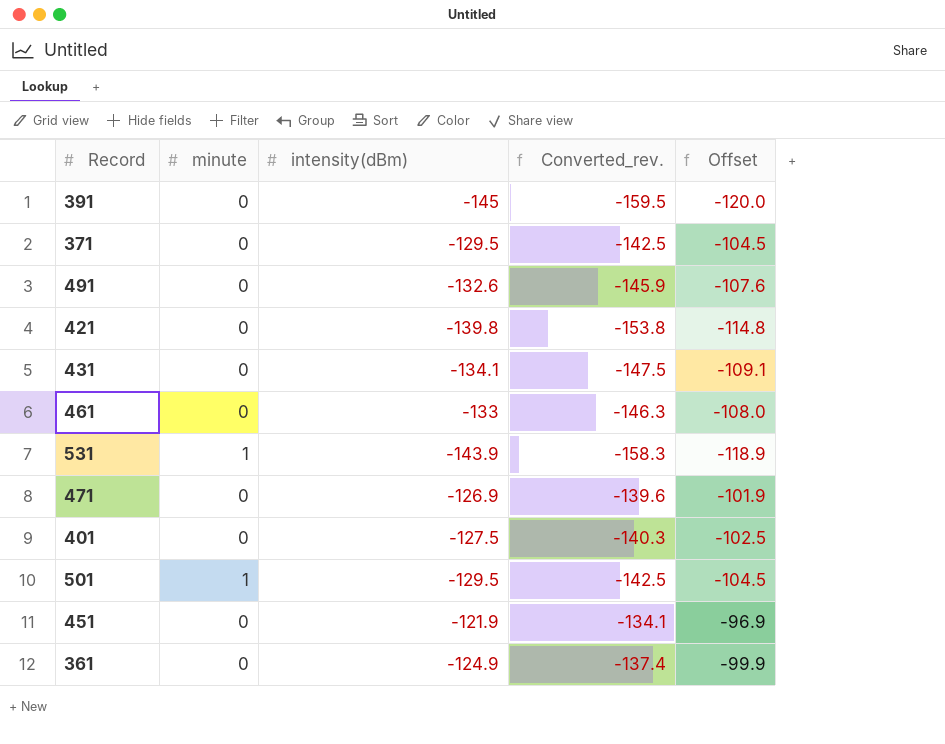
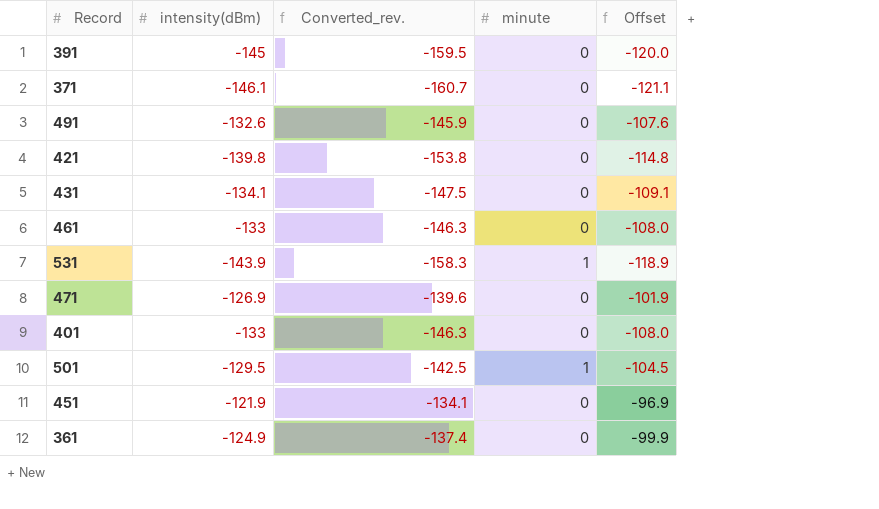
column minute | position: 2 -> 4
371 | intensity(dBm): -129.5 -> -146.1
371 | Converted_rev.: -142.5 -> -160.7
371 | Offset: -104.5 -> -121.1
401 | intensity(dBm): -127.5 -> -133
401 | Converted_rev.: -140.3 -> -146.3
401 | Offset: -102.5 -> -108.0

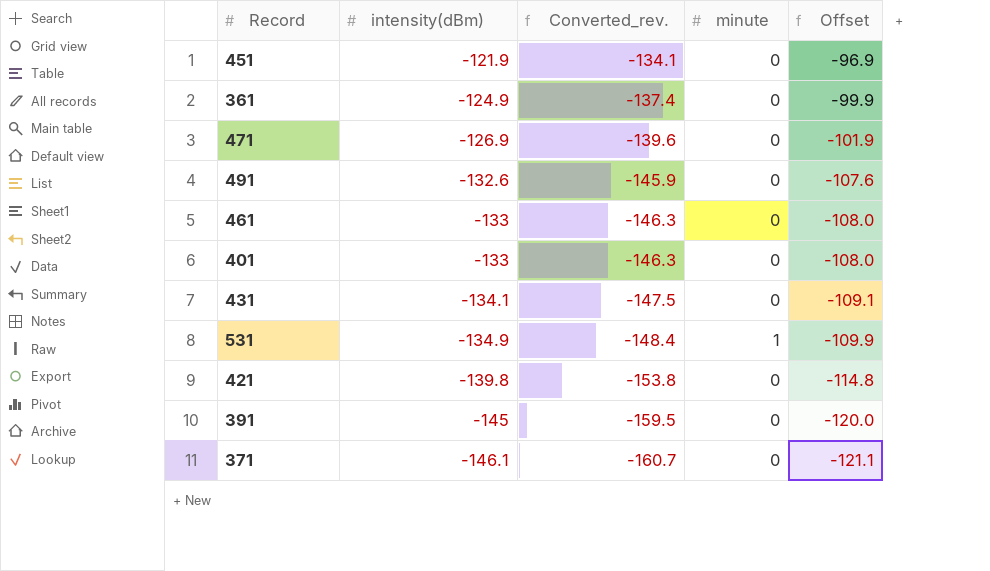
row order: none -> intensity(dBm) descending
row 501: -129.5 | -142.5 | 1 | -104.5 -> none
531 | intensity(dBm): -143.9 -> -134.9
531 | Converted_rev.: -158.3 -> -148.4
531 | Offset: -118.9 -> -109.9

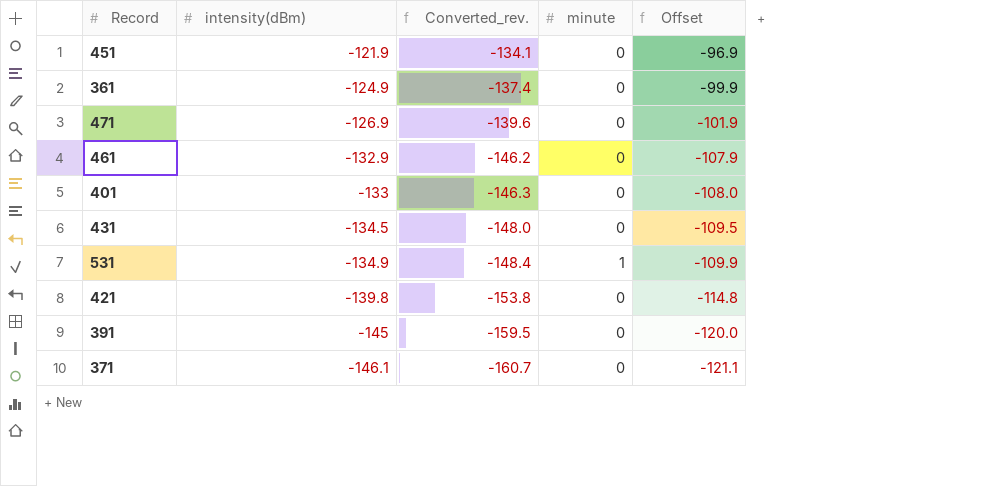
row 491: -132.6 | -145.9 | 0 | -107.6 -> none
461 | intensity(dBm): -133 -> -132.9
461 | Converted_rev.: -146.3 -> -146.2
461 | Offset: -108.0 -> -107.9
431 | intensity(dBm): -134.1 -> -134.5
431 | Converted_rev.: -147.5 -> -148.0
431 | Offset: -109.1 -> -109.5

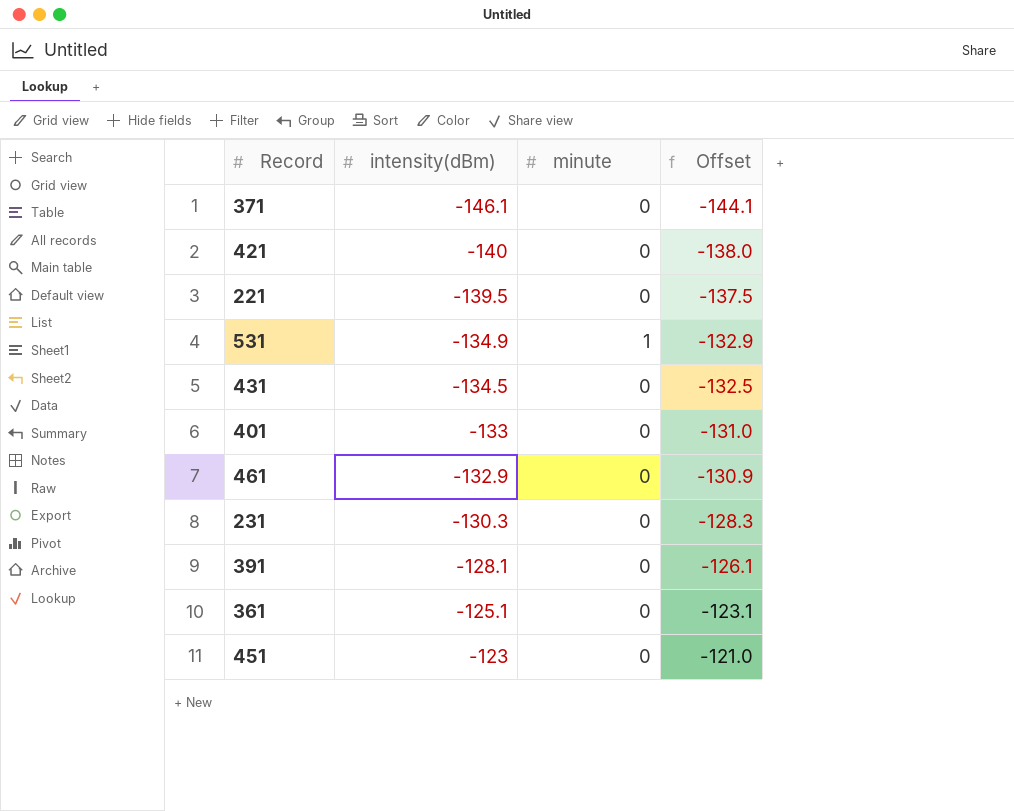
row order: intensity(dBm) descending -> intensity(dBm) ascending
column Converted_rev. | formula: [intensity(dBm)] * 1.1 -> none
column Offset | formula: [intensity(dBm)] + 25 -> [intensity(dBm)] + 2
row 471: -126.9 | -139.6 | 0 | -101.9 -> none
421 | intensity(dBm): -139.8 -> -140
row 221: none -> -139.5 | 0 | -137.5
row 231: none -> -130.3 | 0 | -128.3
391 | intensity(dBm): -145 -> -128.1
361 | intensity(dBm): -124.9 -> -125.1
451 | intensity(dBm): -121.9 -> -123

